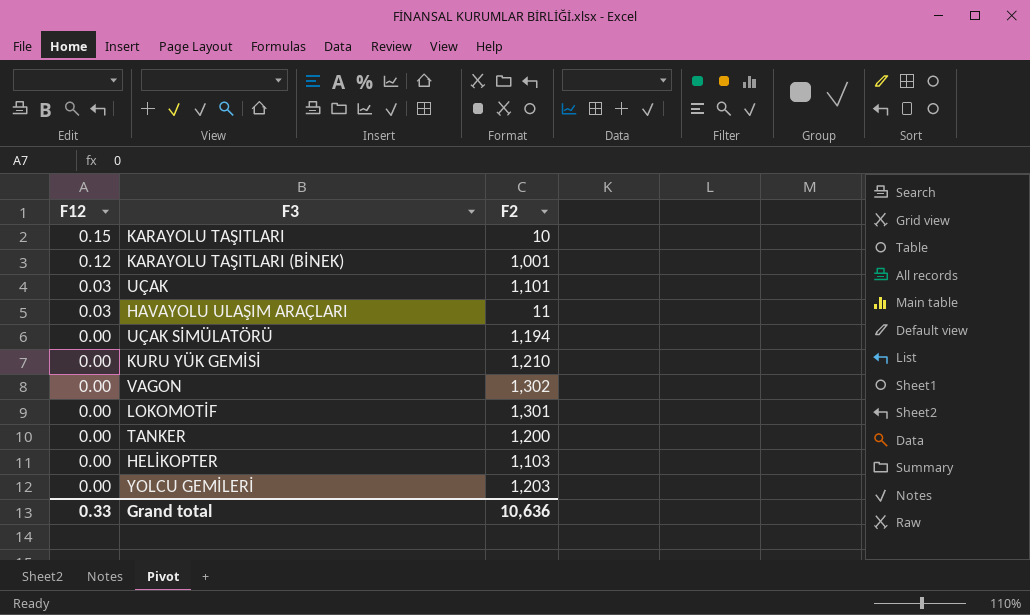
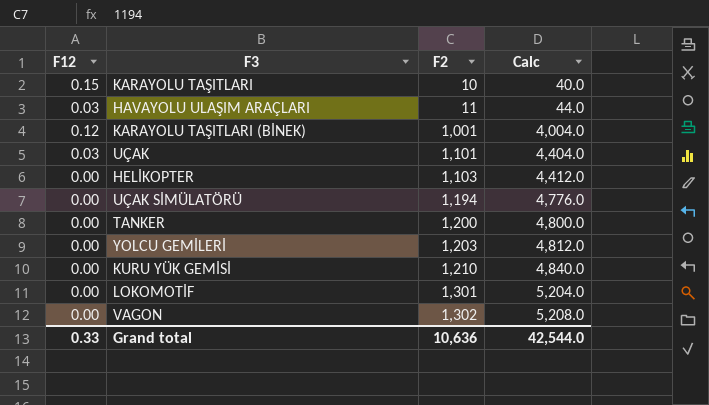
row order: F12 descending -> F2 ascending
column Calc | formula: none -> [F2] * 4

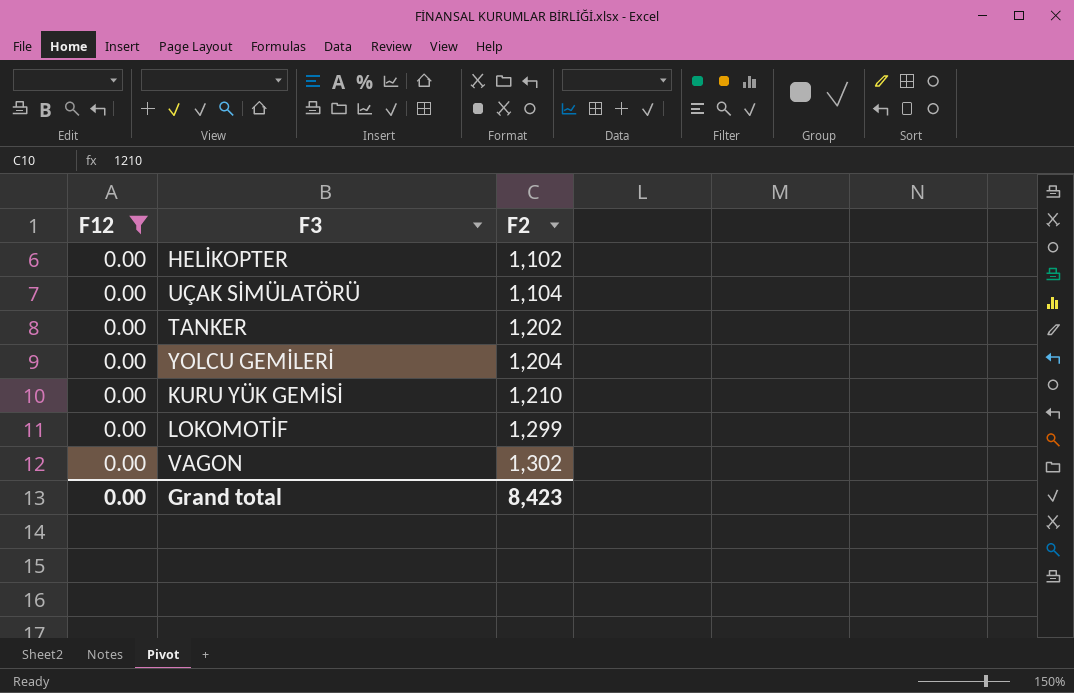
filter: none -> F12 = 0.00
column Calc | formula: [F2] * 4 -> none
HELİKOPTER | F2: 1,103 -> 1,102
UÇAK SİMÜLATÖRÜ | F2: 1,194 -> 1,104
TANKER | F2: 1,200 -> 1,202
YOLCU GEMİLERİ | F2: 1,203 -> 1,204
LOKOMOTİF | F2: 1,301 -> 1,299
Grand total | F12: 0.33 -> 0.00
Grand total | F2: 10,636 -> 8,423

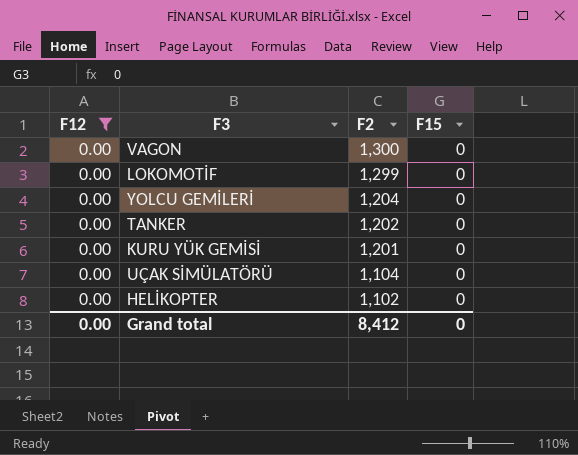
row order: F2 ascending -> F2 descending
column F15 | position: none -> 4
VAGON | F2: 1,302 -> 1,300
KURU YÜK GEMİSİ | F2: 1,210 -> 1,201
Grand total | F2: 8,423 -> 8,412

